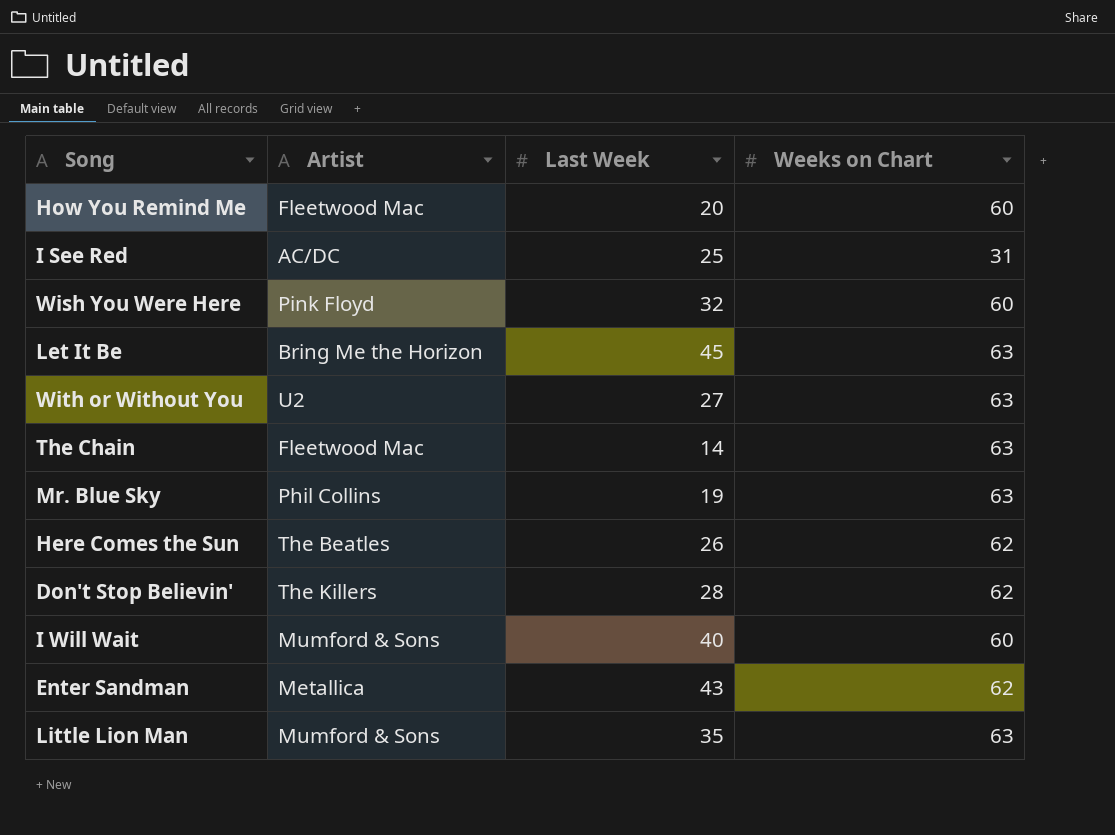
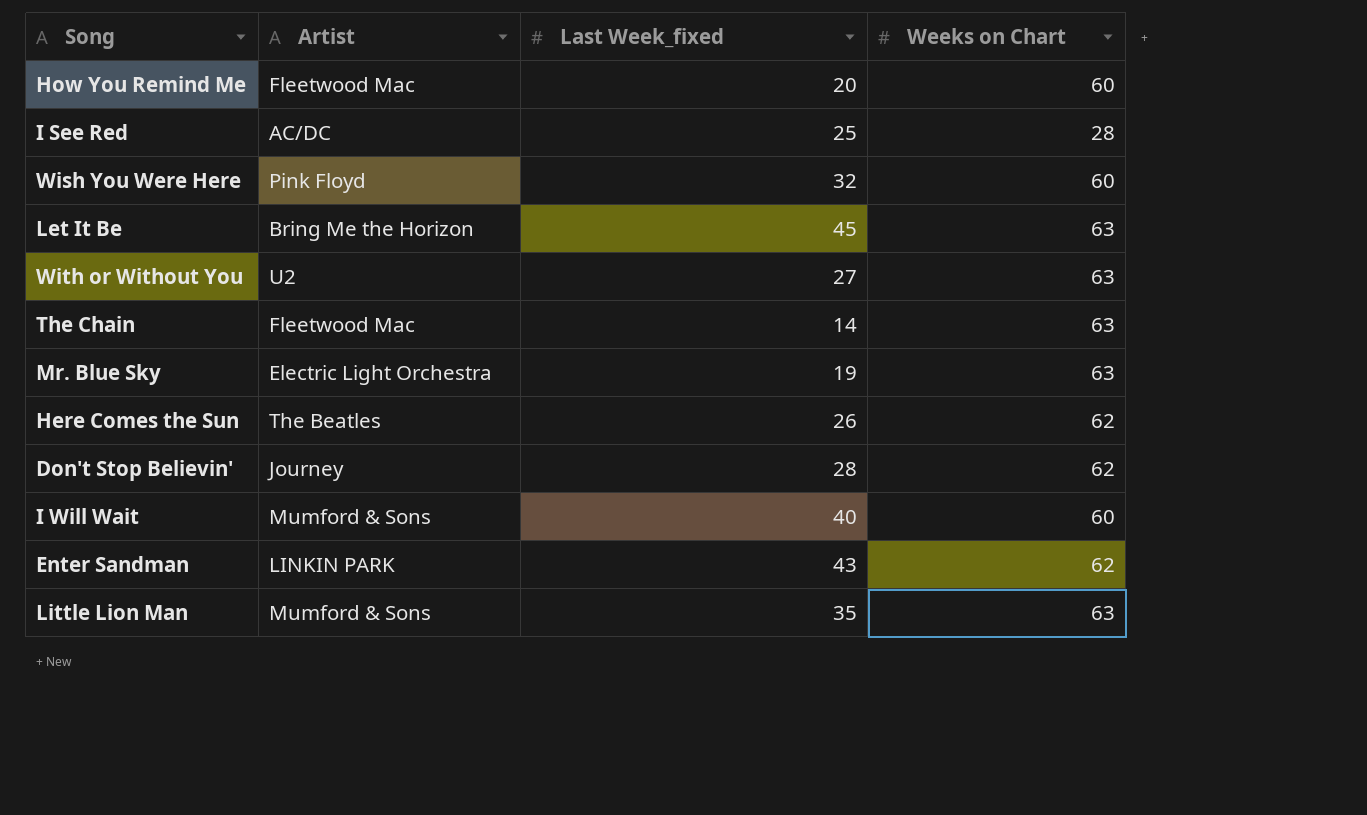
column name: Last Week -> Last Week_fixed
I See Red | Weeks on Chart: 31 -> 28
Mr. Blue Sky | Artist: Phil Collins -> Electric Light Orchestra
Don't Stop Believin' | Artist: The Killers -> Journey
Enter Sandman | Artist: Metallica -> LINKIN PARK

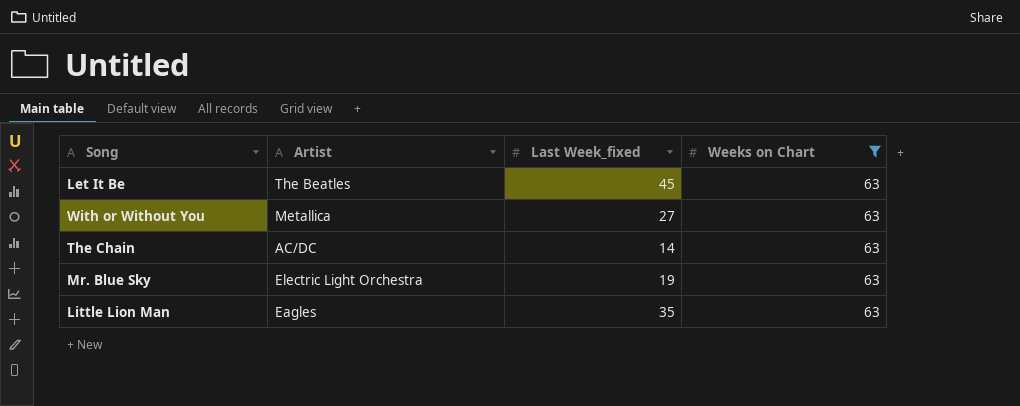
filter: none -> Weeks on Chart = 63
Let It Be | Artist: Bring Me the Horizon -> The Beatles
With or Without You | Artist: U2 -> Metallica
The Chain | Artist: Fleetwood Mac -> AC/DC
Little Lion Man | Artist: Mumford & Sons -> Eagles

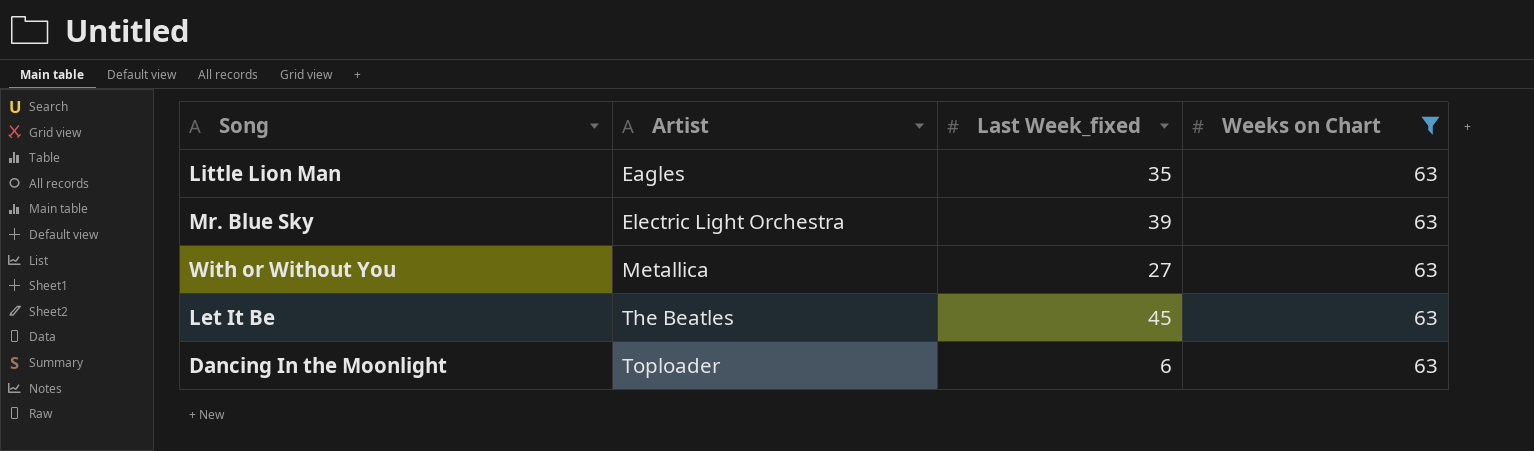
row order: none -> Artist ascending
row The Chain: AC/DC | 14 | 63 -> none
Mr. Blue Sky | Last Week_fixed: 19 -> 39
row Dancing In the Moonlight: none -> Toploader | 6 | 63

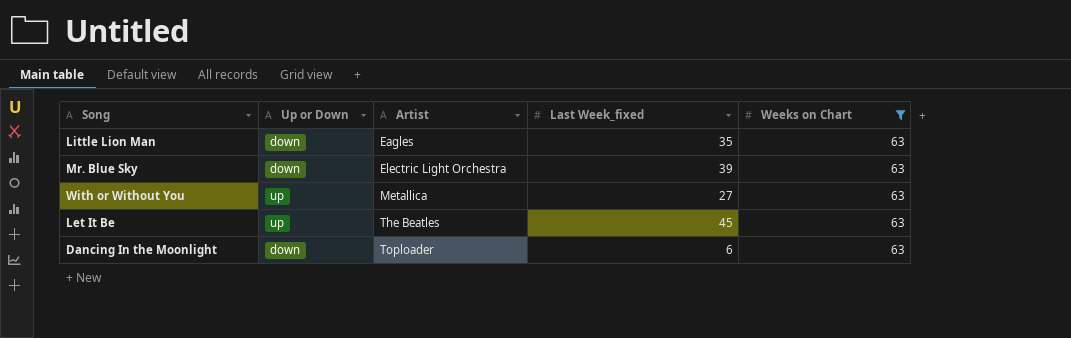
column Up or Down | position: none -> 2

